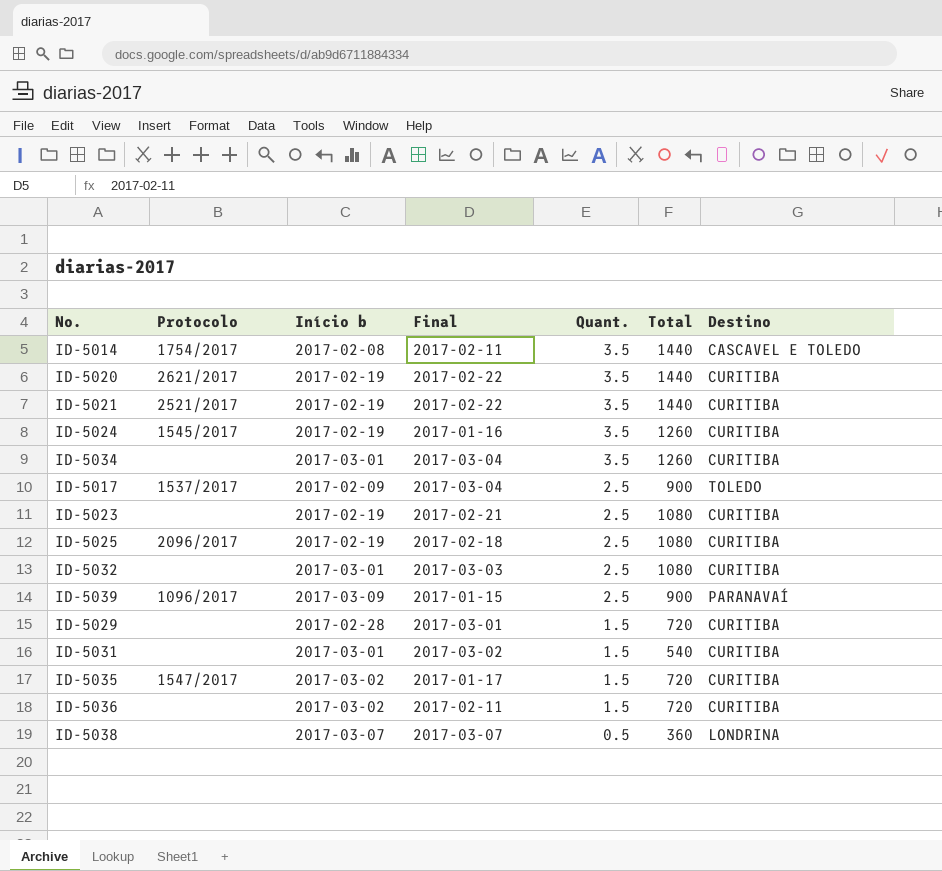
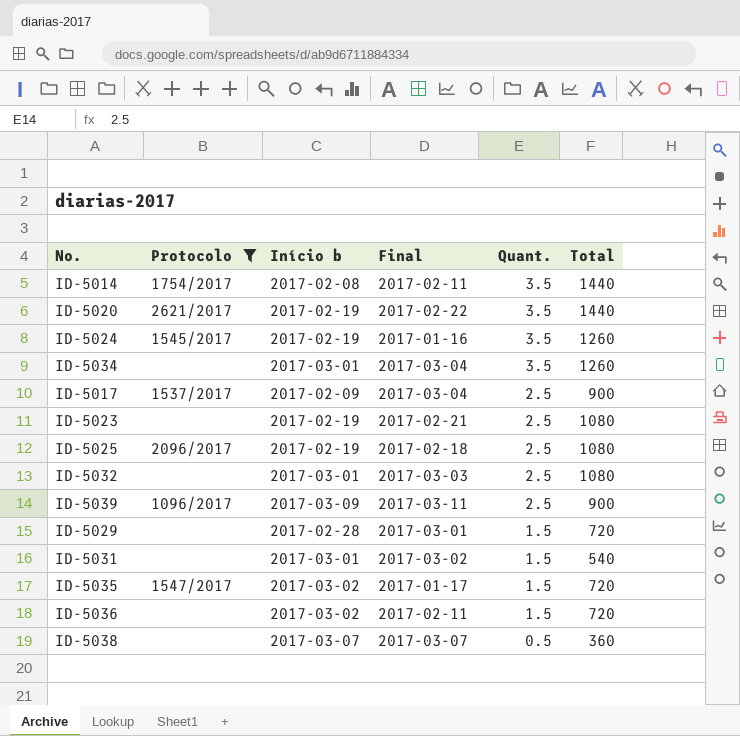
filter: none -> Protocolo != 2521/2017
column Destino | position: 7 -> none
ID-5039 | Final: 2017-01-15 -> 2017-03-11

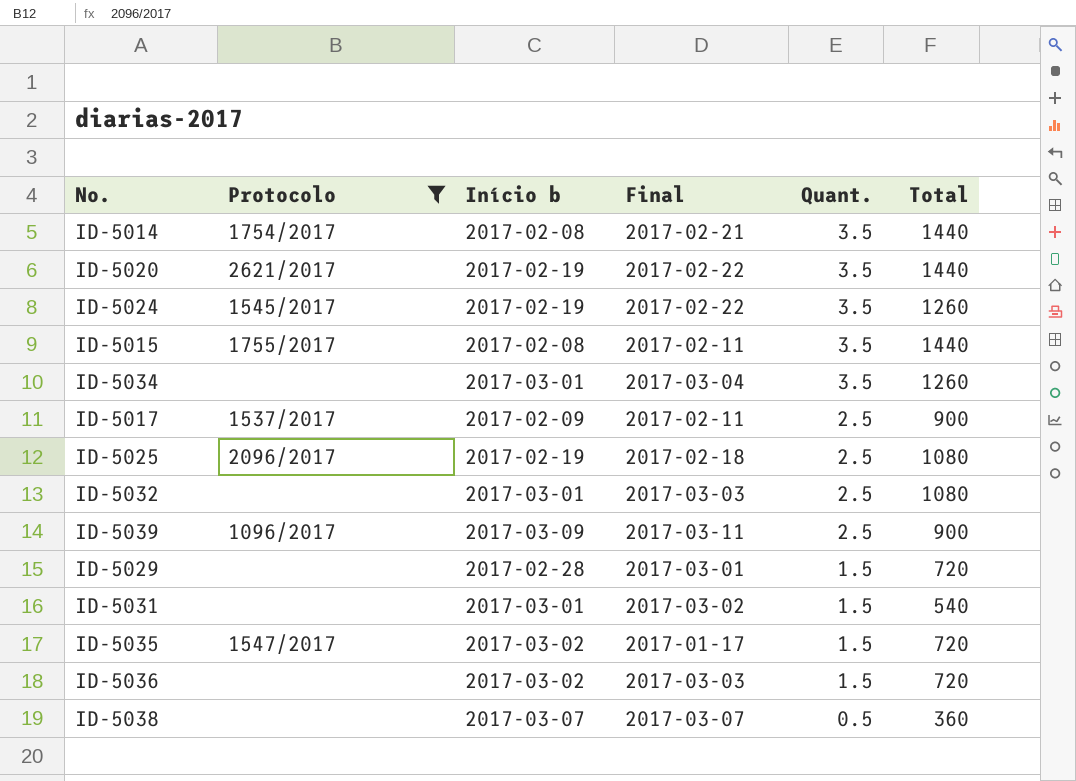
row ID-5023: none | 2017-02-19 | 2017-02-21 | 2.5 | 1080 -> none
ID-5014 | Final: 2017-02-11 -> 2017-02-21
ID-5024 | Final: 2017-01-16 -> 2017-02-22
row ID-5015: none -> 1755/2017 | 2017-02-08 | 2017-02-11 | 3.5 | 1440
ID-5017 | Final: 2017-03-04 -> 2017-02-11
ID-5036 | Final: 2017-02-11 -> 2017-03-03

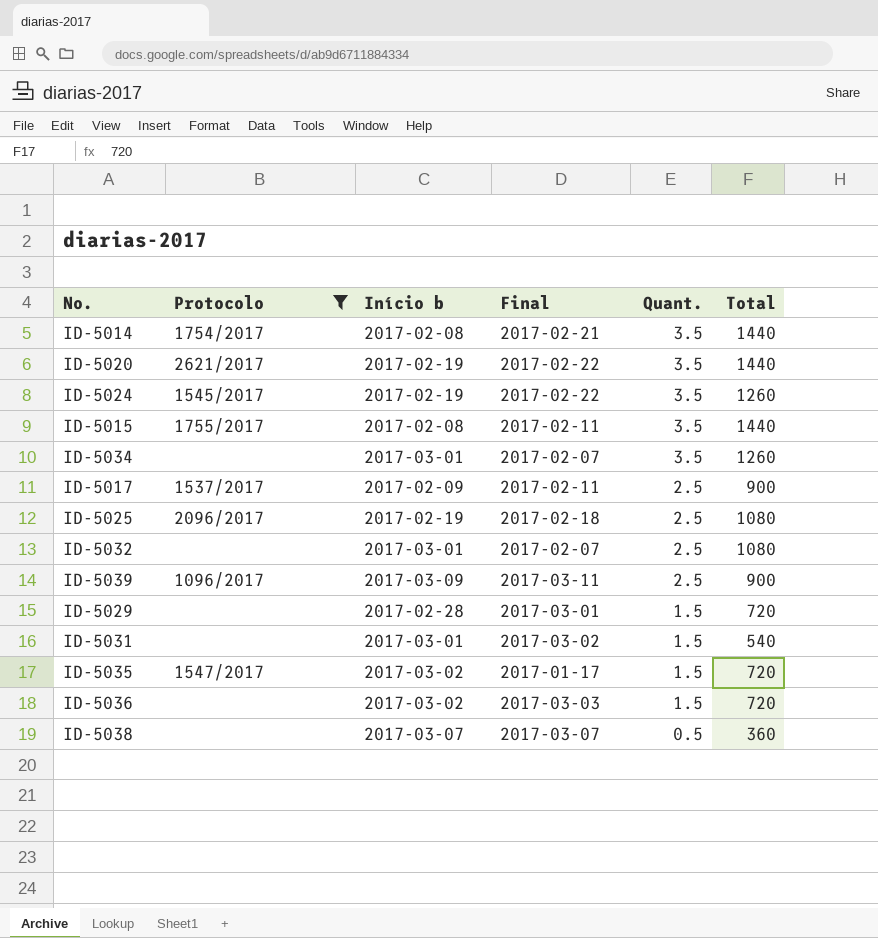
ID-5034 | Final: 2017-03-04 -> 2017-02-07
ID-5032 | Final: 2017-03-03 -> 2017-02-07

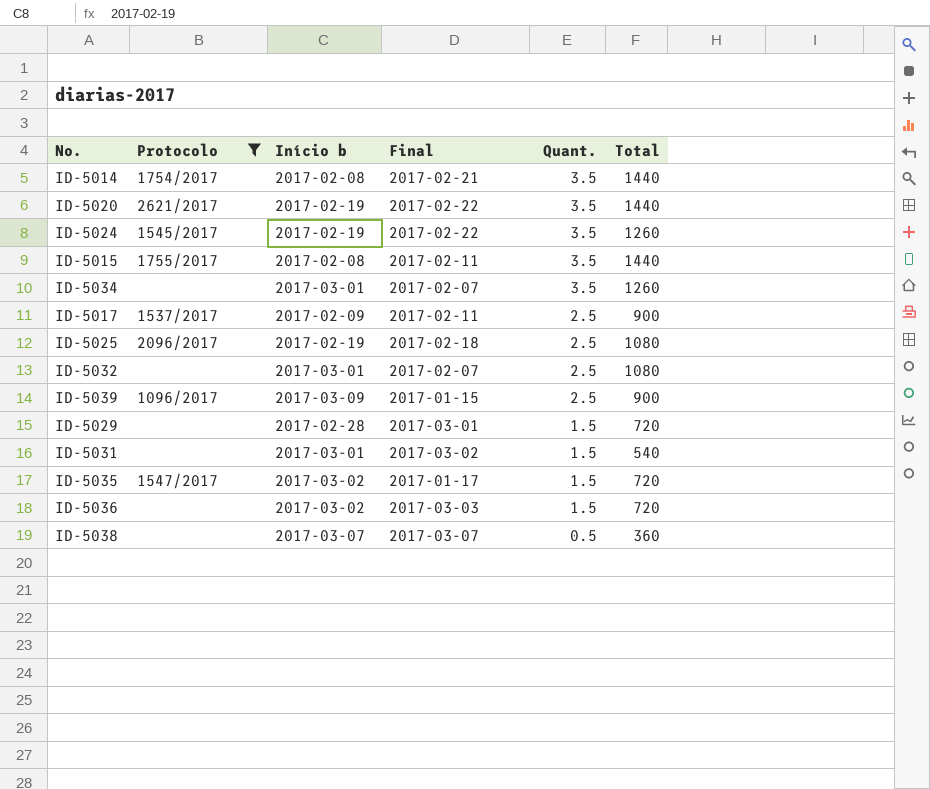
ID-5039 | Final: 2017-03-11 -> 2017-01-15

